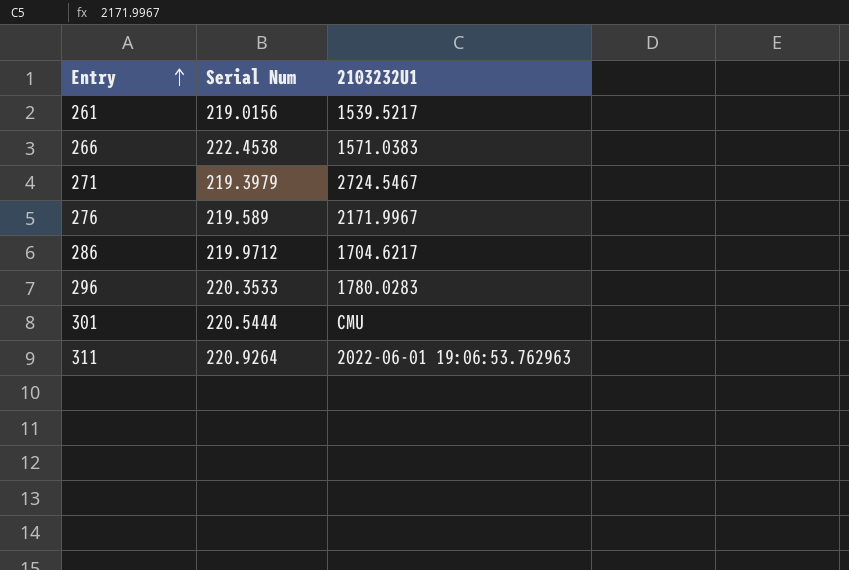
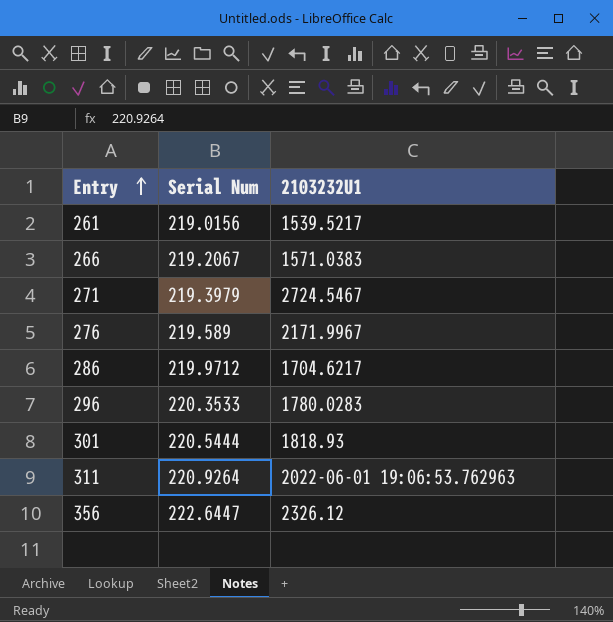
266 | Serial Num: 222.4538 -> 219.2067
301 | 2103232U1: CMU -> 1818.93
row 356: none -> 222.6447 | 2326.12

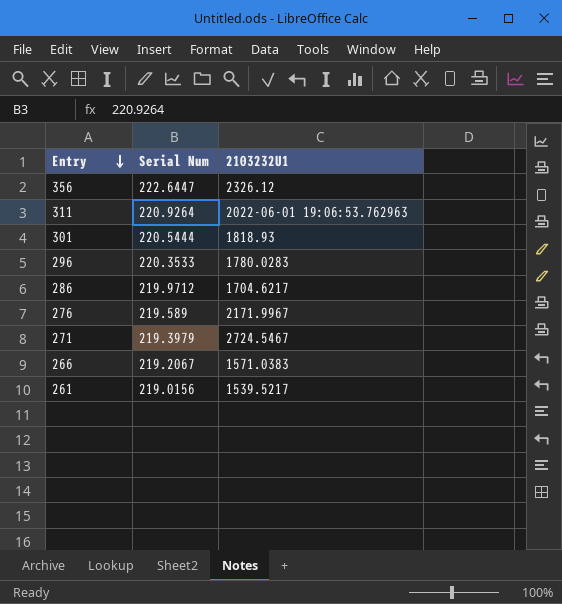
row order: Entry ascending -> Entry descending

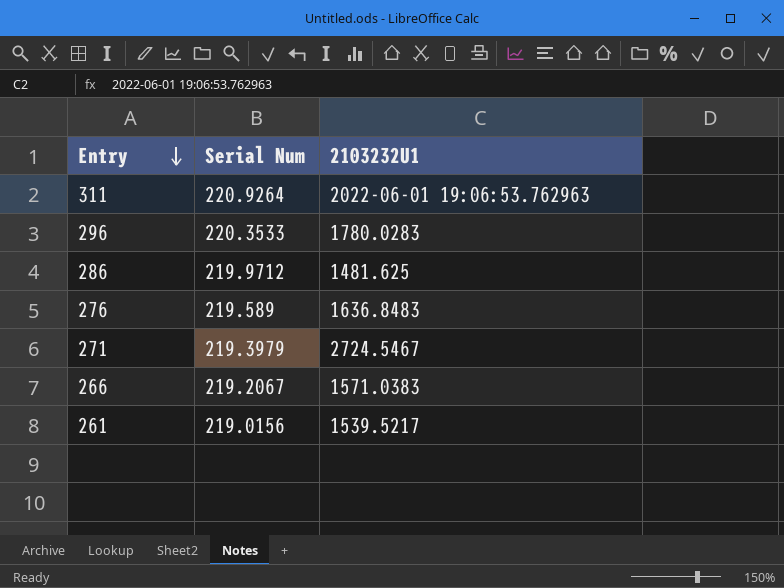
row 356: 222.6447 | 2326.12 -> none
row 301: 220.5444 | 1818.93 -> none
286 | 2103232U1: 1704.6217 -> 1481.625
276 | 2103232U1: 2171.9967 -> 1636.8483

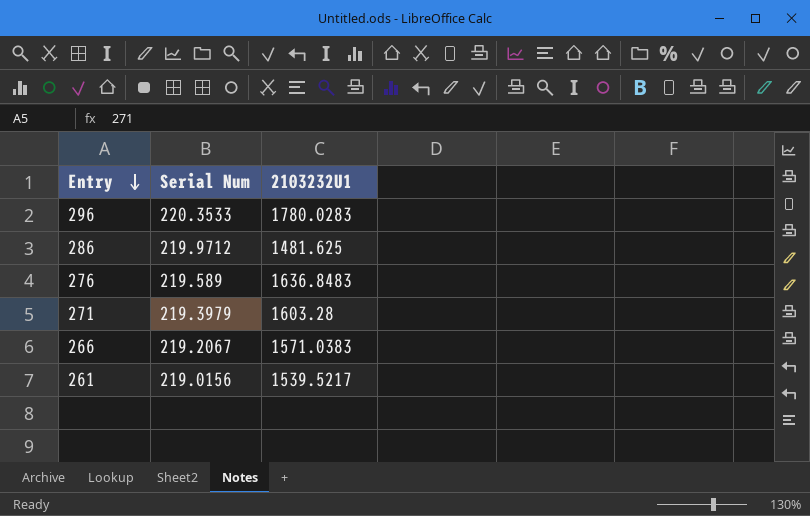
row 311: 220.9264 | 2022-06-01 19:06:53.762963 -> none
271 | 2103232U1: 2724.5467 -> 1603.28

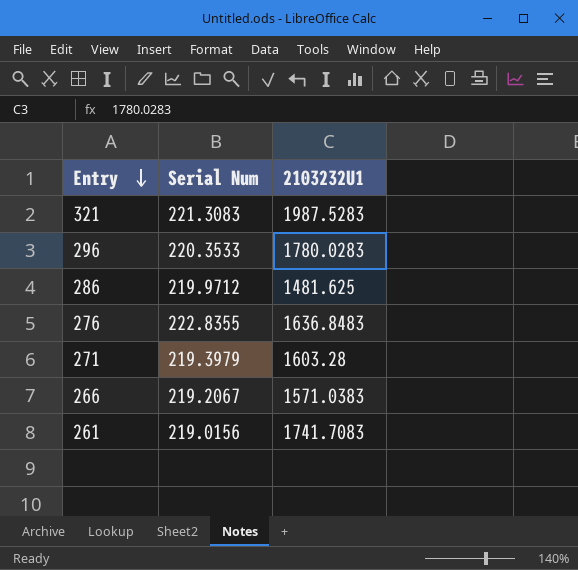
row 321: none -> 221.3083 | 1987.5283
276 | Serial Num: 219.589 -> 222.8355
261 | 2103232U1: 1539.5217 -> 1741.7083

